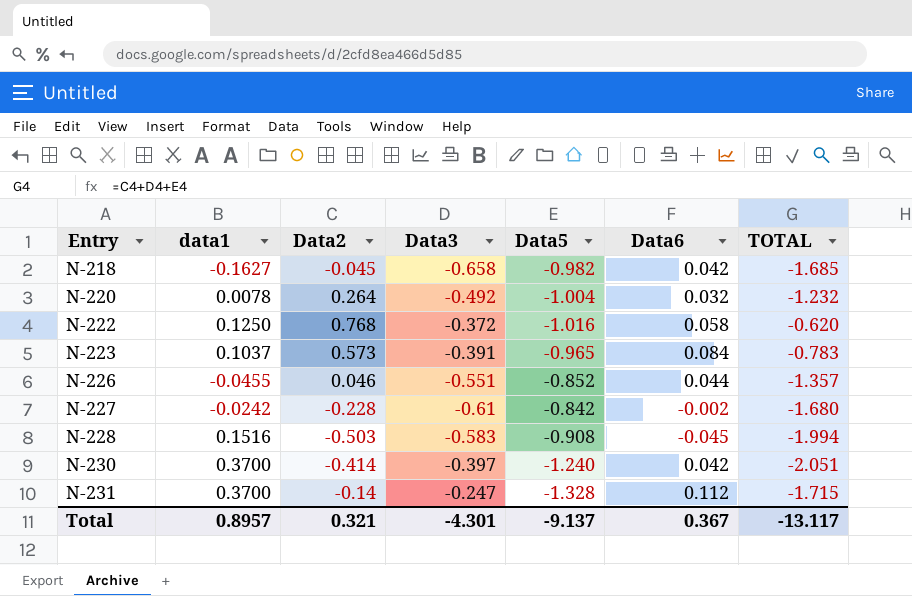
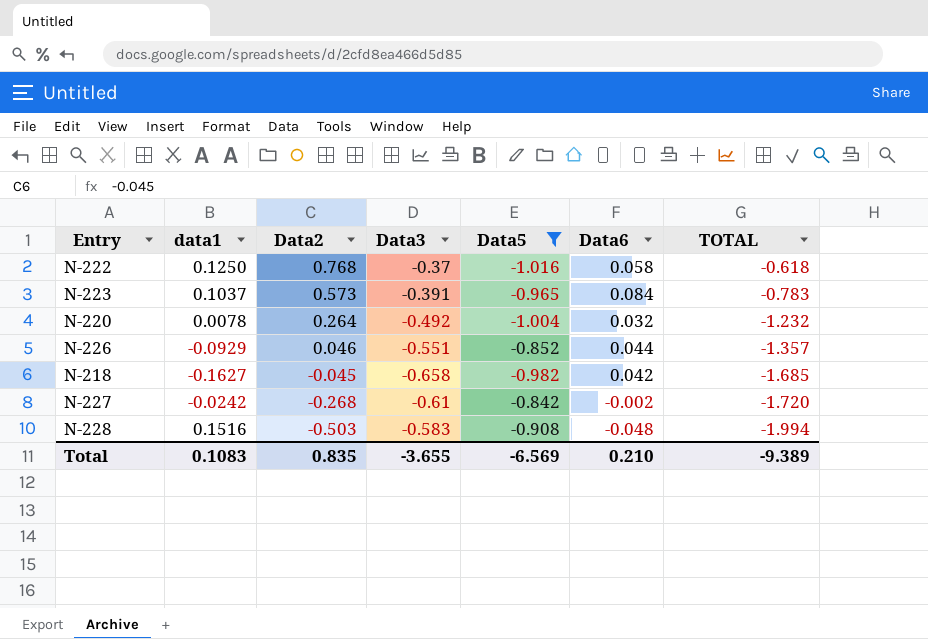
filter: none -> Data5 >= -1.016
row order: Entry ascending -> Data2 descending
N-222 | Data3: -0.372 -> -0.37
N-222 | TOTAL: -0.620 -> -0.618
N-226 | data1: -0.0455 -> -0.0929
N-227 | Data2: -0.228 -> -0.268
N-227 | TOTAL: -1.680 -> -1.720
N-228 | Data6: -0.045 -> -0.048
Total | data1: 0.8957 -> 0.1083
Total | Data2: 0.321 -> 0.835
Total | Data3: -4.301 -> -3.655
Total | Data5: -9.137 -> -6.569
Total | Data6: 0.367 -> 0.210
Total | TOTAL: -13.117 -> -9.389

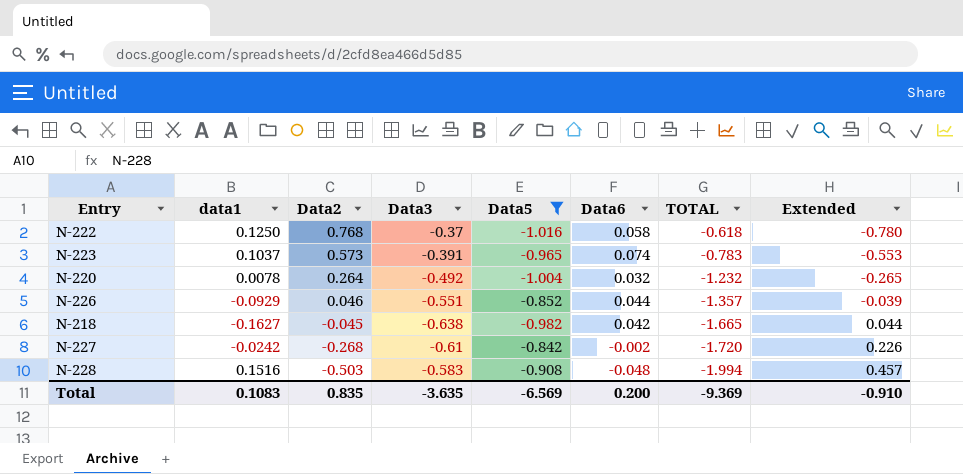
column Extended | formula: none -> [Data2] * [Data5]
N-223 | Data6: 0.084 -> 0.074
N-218 | Data3: -0.658 -> -0.638
N-218 | TOTAL: -1.685 -> -1.665
Total | Data3: -3.655 -> -3.635
Total | Data6: 0.210 -> 0.200
Total | TOTAL: -9.389 -> -9.369

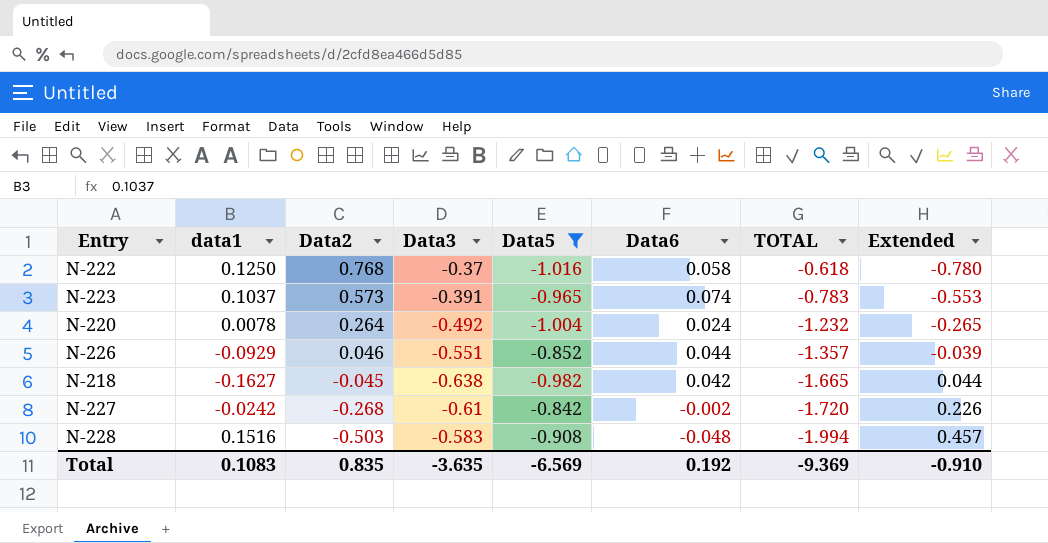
N-220 | Data6: 0.032 -> 0.024
Total | Data6: 0.200 -> 0.192

